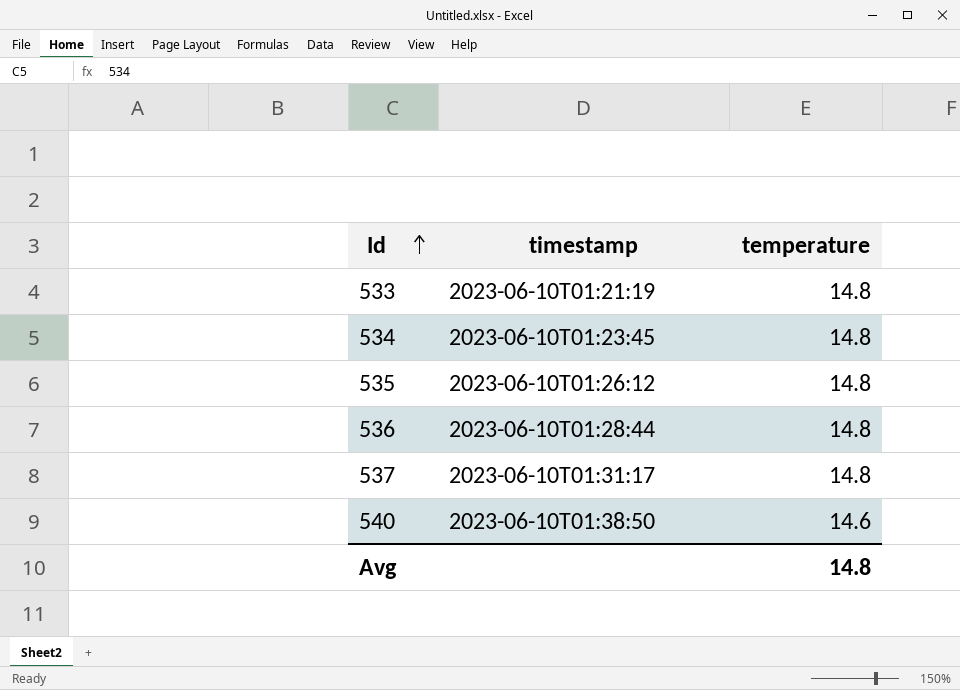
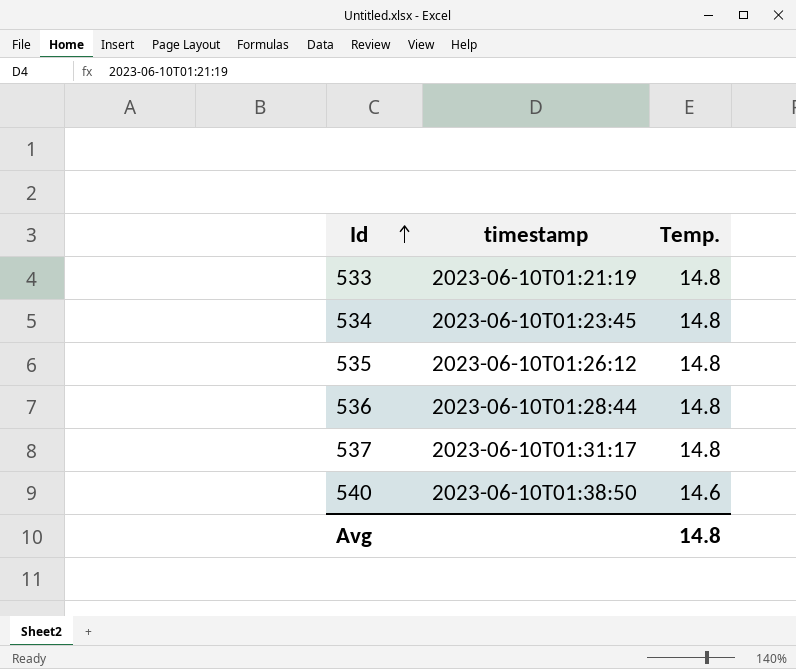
column name: temperature -> Temp.

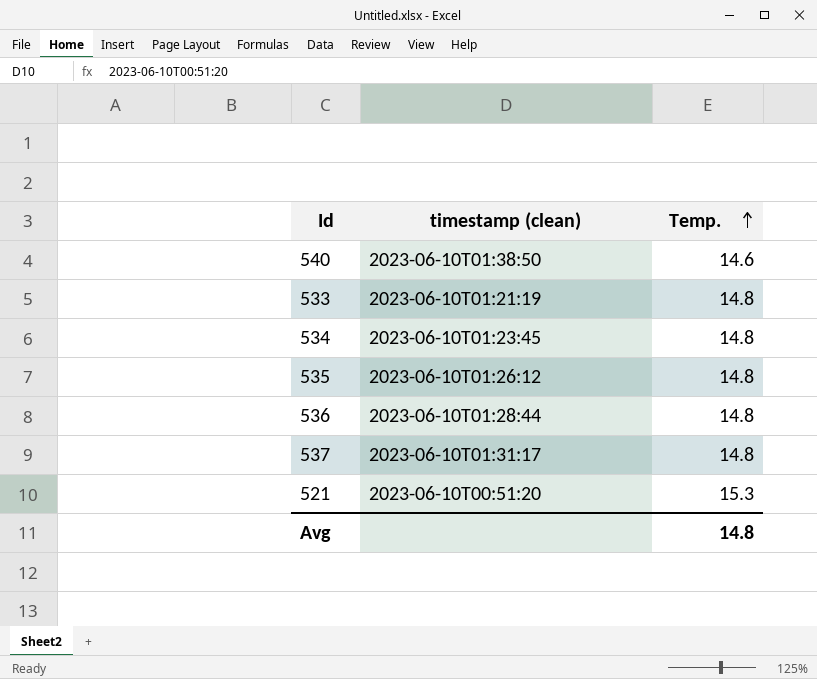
row order: Id ascending -> Temp. ascending
column name: timestamp -> timestamp (clean)
row 521: none -> 2023-06-10T00:51:20 | 15.3

